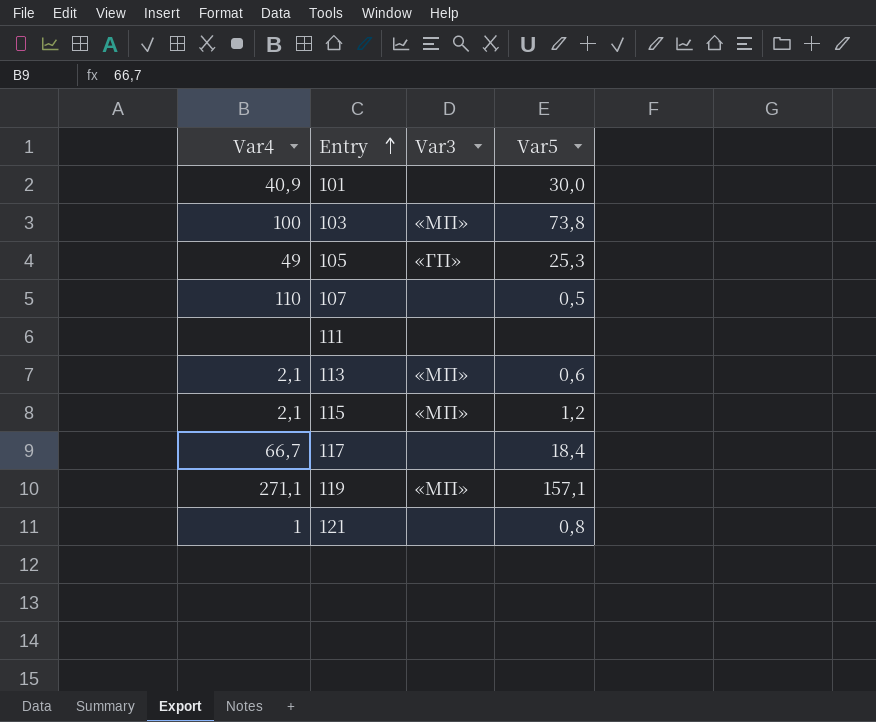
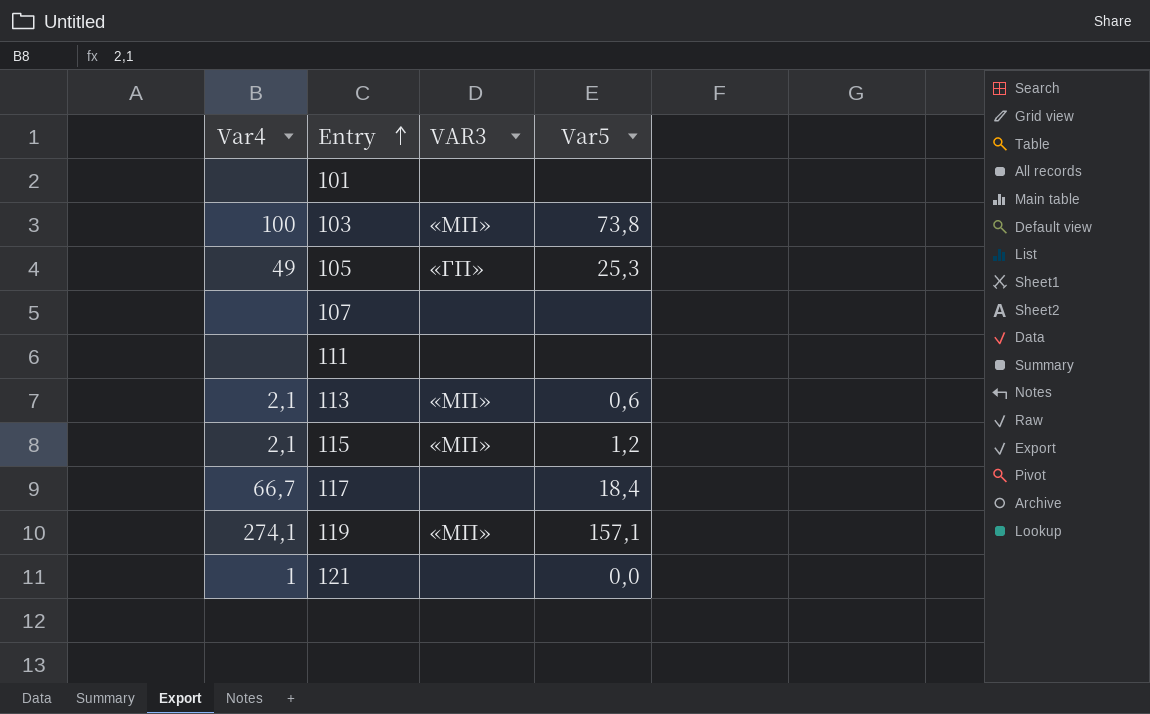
column name: Var3 -> VAR3
101 | Var4: 40,9 -> none
101 | Var5: 30,0 -> none
107 | Var4: 110 -> none
107 | Var5: 0,5 -> none
119 | Var4: 271,1 -> 274,1
121 | Var5: 0,8 -> 0,0

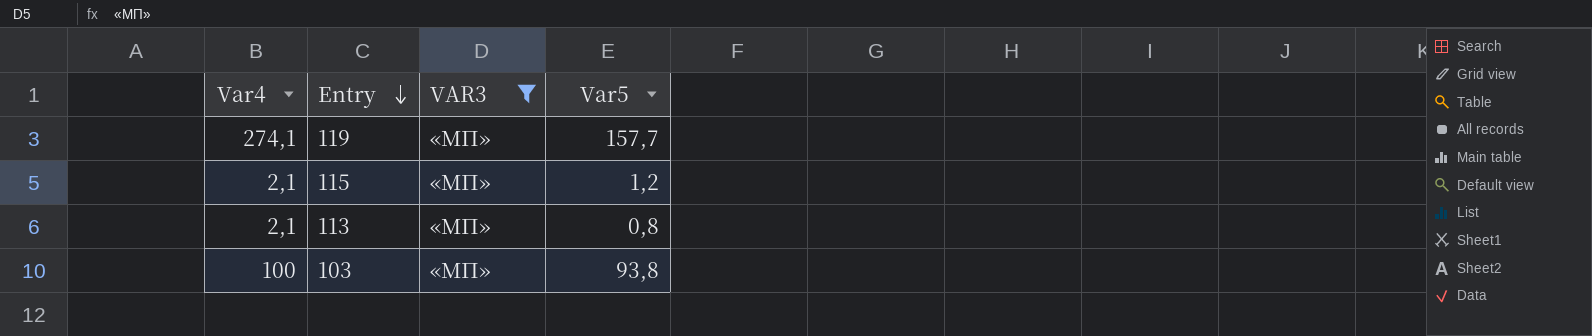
filter: none -> VAR3 = «МП»
row order: Entry ascending -> Entry descending
119 | Var5: 157,1 -> 157,7
113 | Var5: 0,6 -> 0,8
103 | Var5: 73,8 -> 93,8

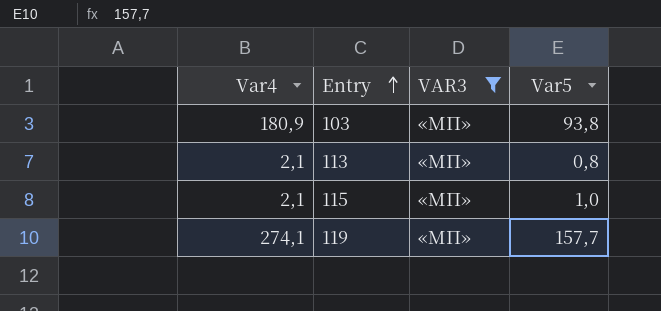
row order: Entry descending -> Entry ascending
103 | Var4: 100 -> 180,9
115 | Var5: 1,2 -> 1,0

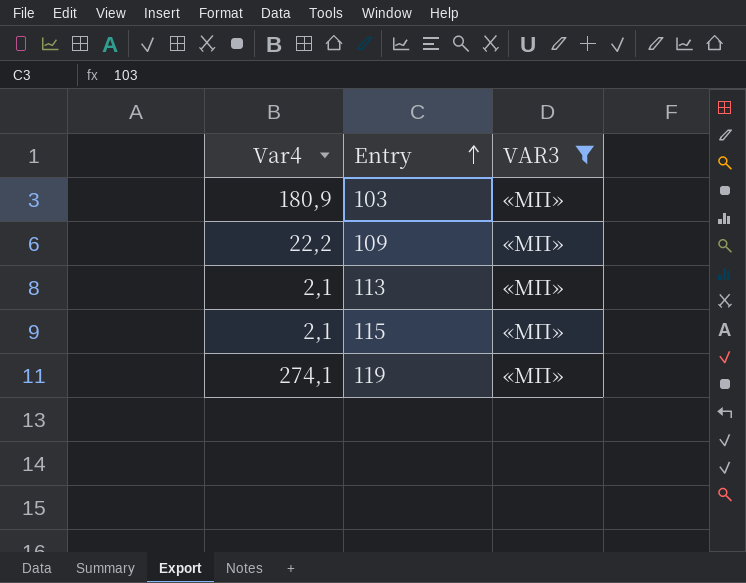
column Var5 | position: 4 -> none
row 109: none -> 22,2 | «МП»

